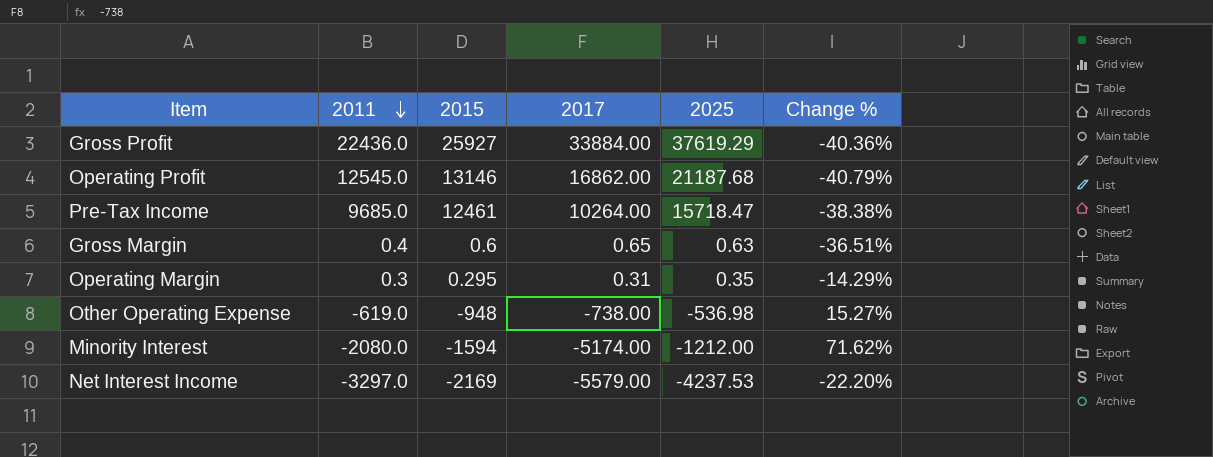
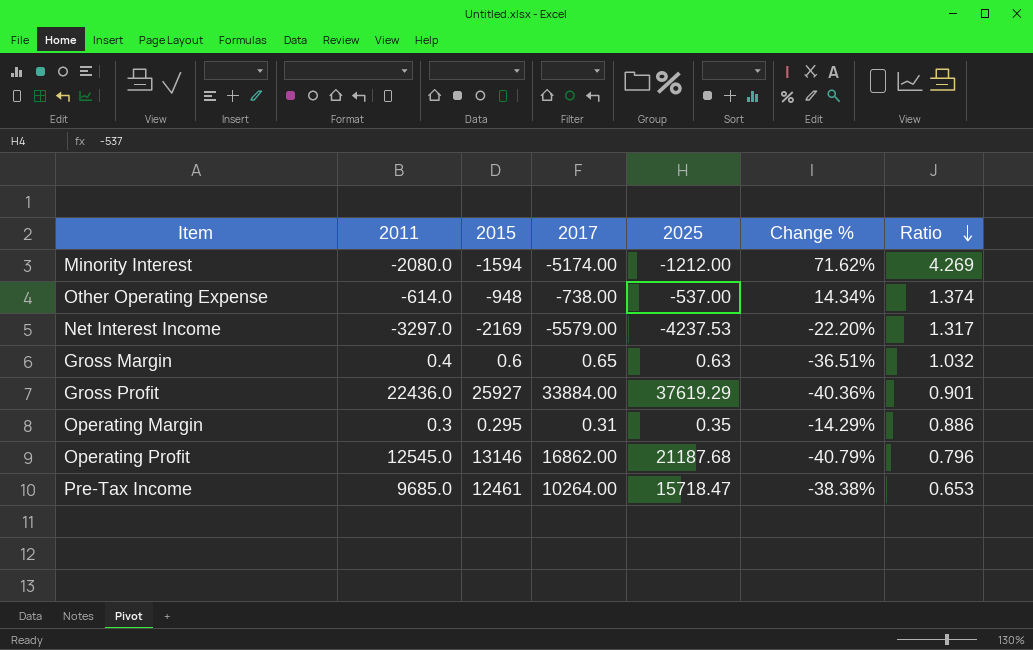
row order: 2011 descending -> Ratio descending
column Ratio | formula: none -> [2017] / [2025]
Other Operating Expense | 2011: -619.0 -> -614.0
Other Operating Expense | 2025: -536.98 -> -537.00
Other Operating Expense | Change %: 15.27% -> 14.34%

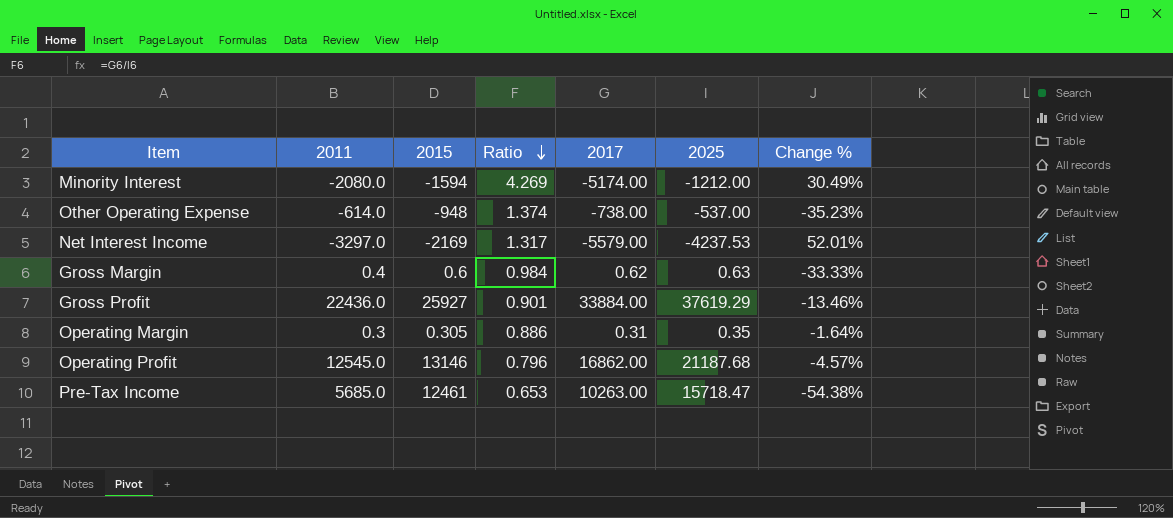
column Ratio | position: 7 -> 4
column Change % | formula: ([2011] - [2025]) / [2025] -> ([2011] - [2015]) / [2015]
Gross Margin | Ratio: 1.032 -> 0.984
Gross Margin | 2017: 0.65 -> 0.62
Operating Margin | 2015: 0.295 -> 0.305
Pre-Tax Income | 2011: 9685.0 -> 5685.0
Pre-Tax Income | 2017: 10264.00 -> 10263.00

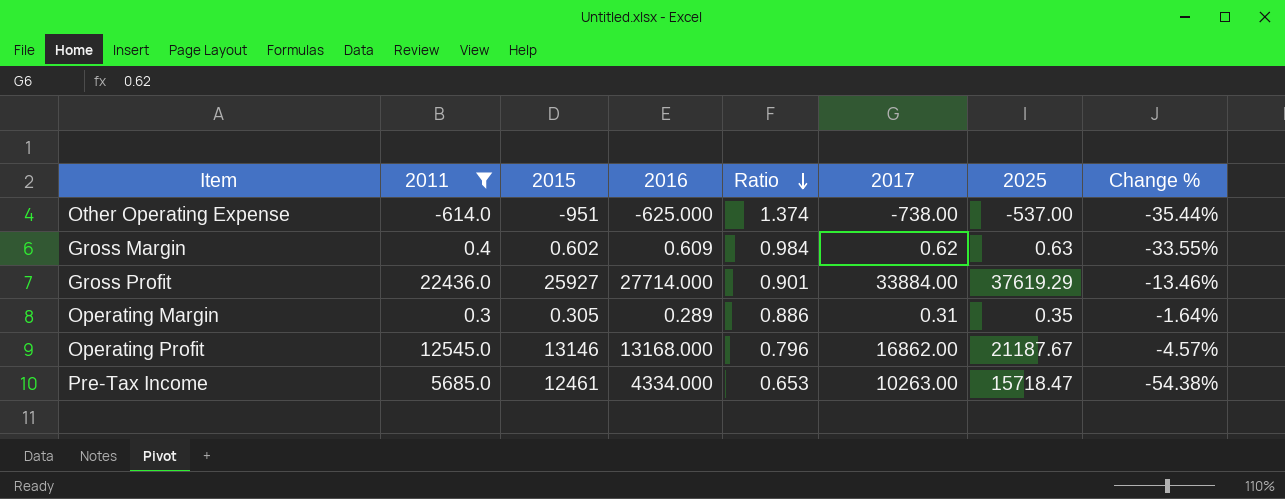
filter: none -> 2011 >= -614.0
column 2016 | position: none -> 4
Other Operating Expense | 2015: -948 -> -951
Other Operating Expense | Change %: -35.23% -> -35.44%
Gross Margin | 2015: 0.6 -> 0.602
Gross Margin | Change %: -33.33% -> -33.55%
Operating Profit | 2025: 21187.68 -> 21187.67

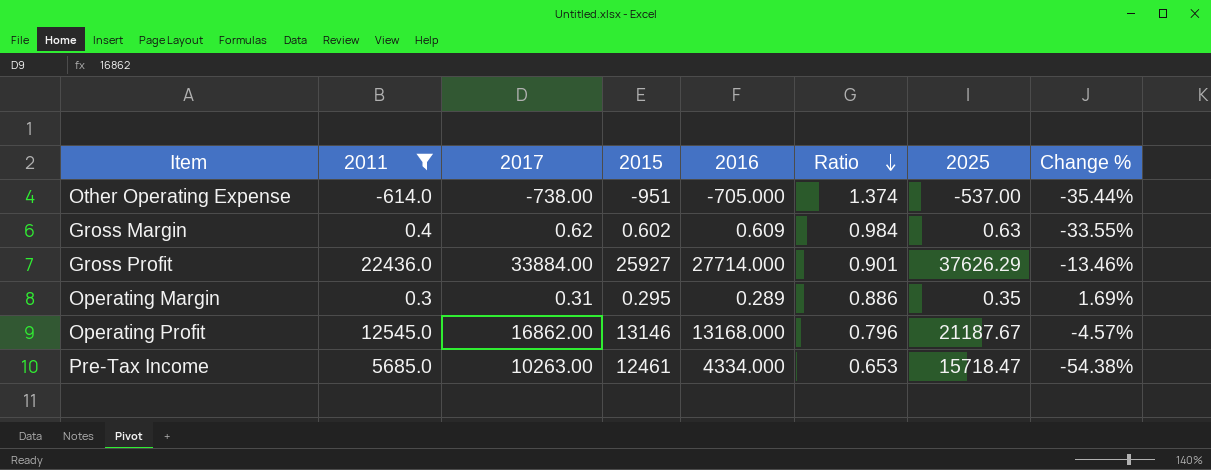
column 2017 | position: 6 -> 3
Other Operating Expense | 2016: -625.000 -> -705.000
Gross Profit | 2025: 37619.29 -> 37626.29
Operating Margin | 2015: 0.305 -> 0.295
Operating Margin | Change %: -1.64% -> 1.69%

